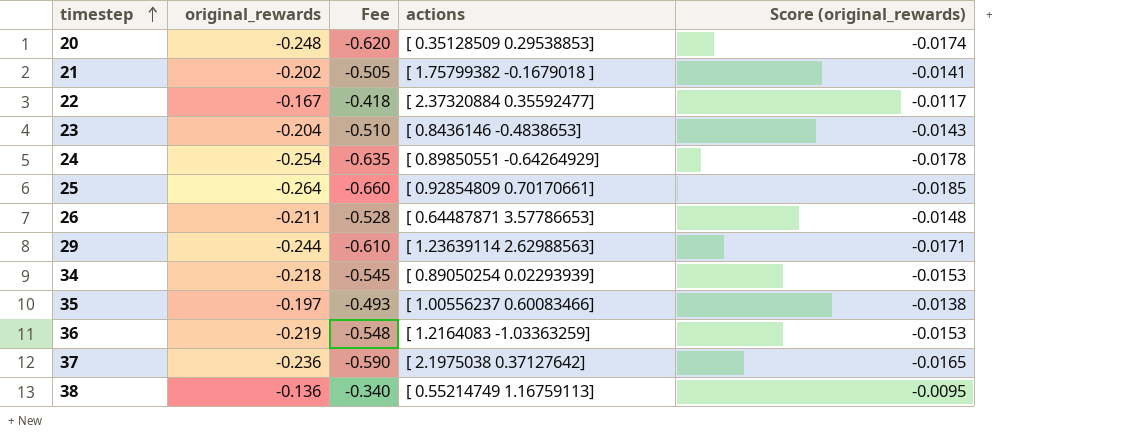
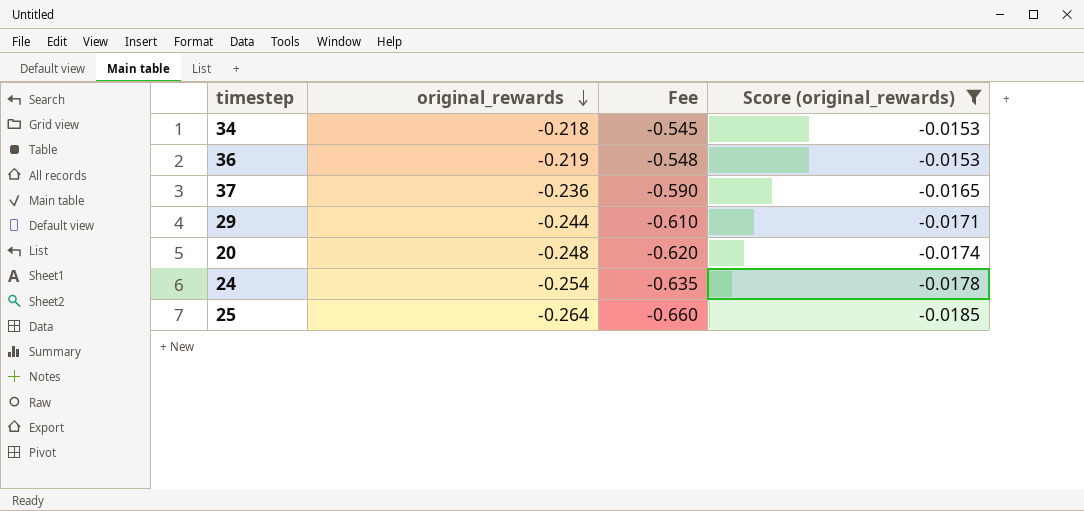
filter: none -> Score (original_rewards) <= -0.0153
row order: timestep ascending -> original_rewards descending
column actions | position: 4 -> none

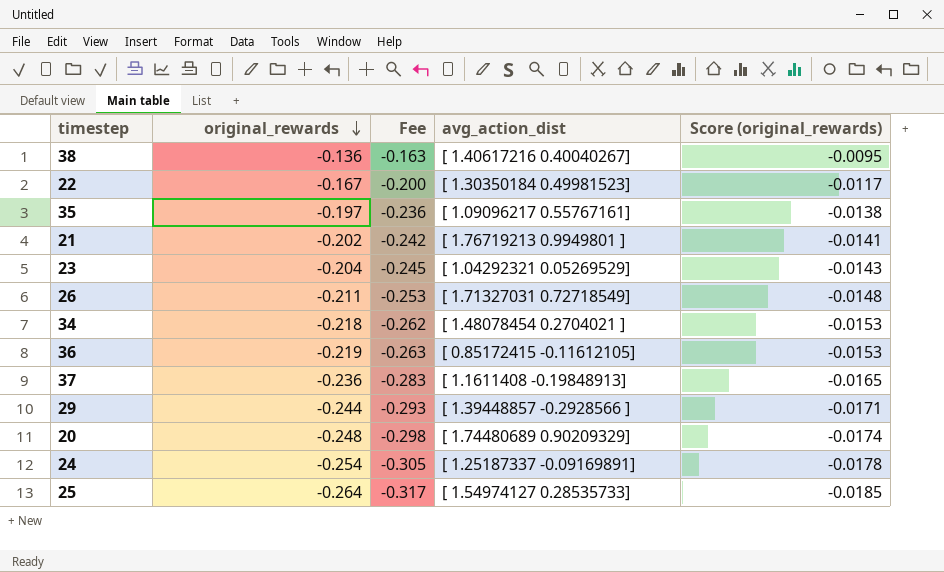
filter: Score (original_rewards) <= -0.0153 -> none
column Fee | formula: [original_rewards] * 2.5 -> [original_rewards] * 1.2
column avg_action_dist | position: none -> 4

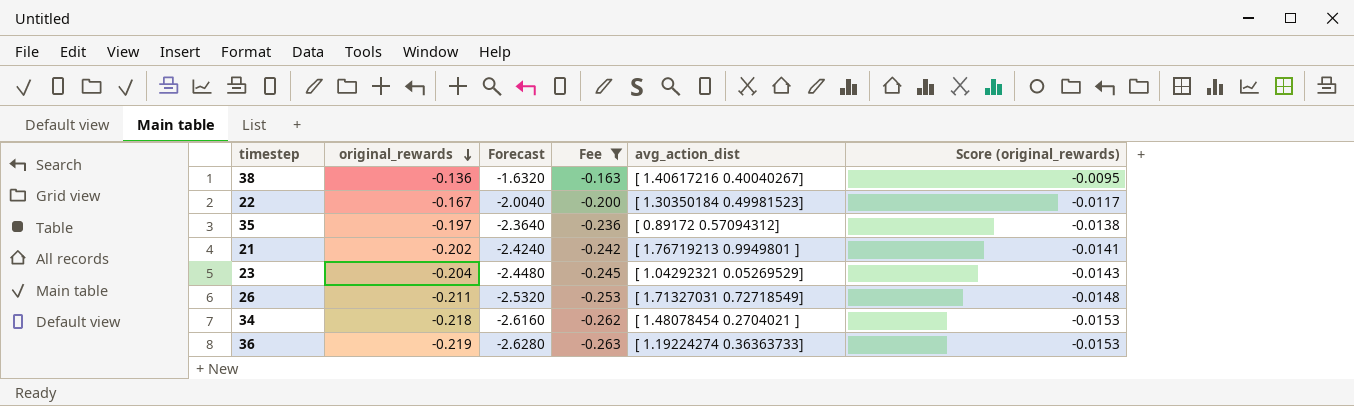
filter: none -> Fee >= -0.263
column Forecast | formula: none -> [original_rewards] * 12
35 | avg_action_dist: [ 1.09096217 0.55767161] -> [ 0.89172 0.57094312]
36 | avg_action_dist: [ 0.85172415 -0.11612105] -> [ 1.19224274 0.36363733]

